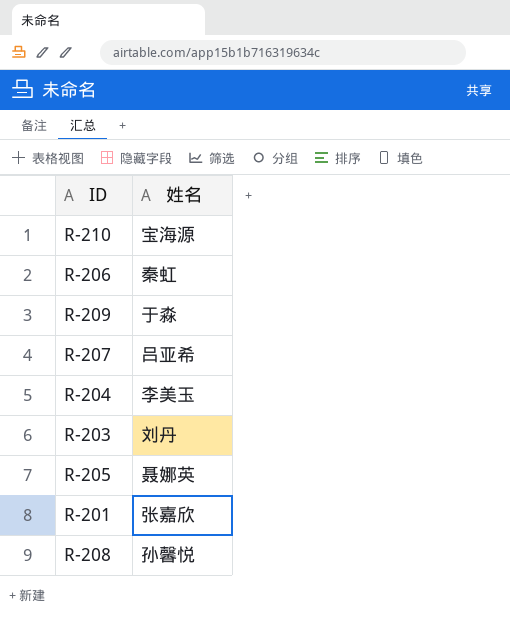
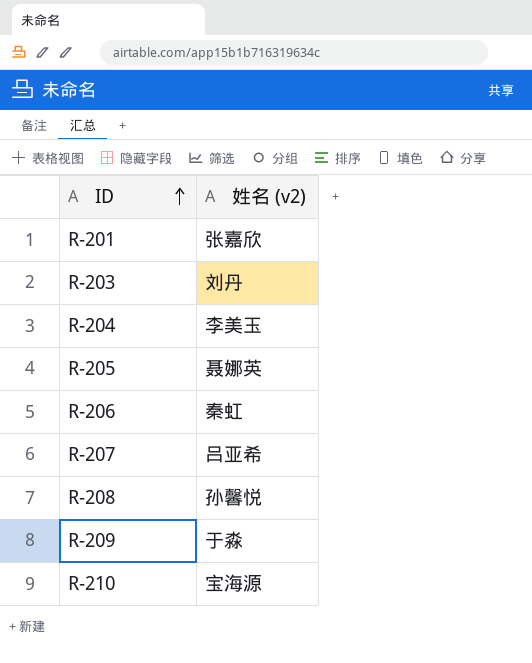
row order: none -> ID ascending
column name: 姓名 -> 姓名 (v2)

